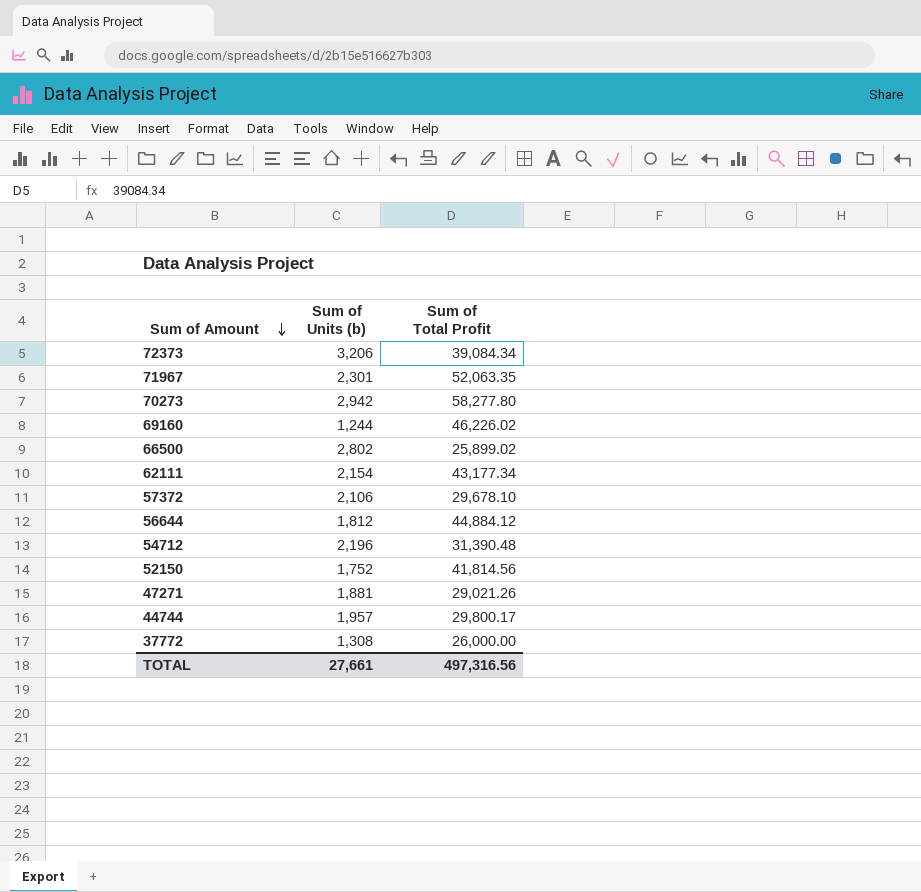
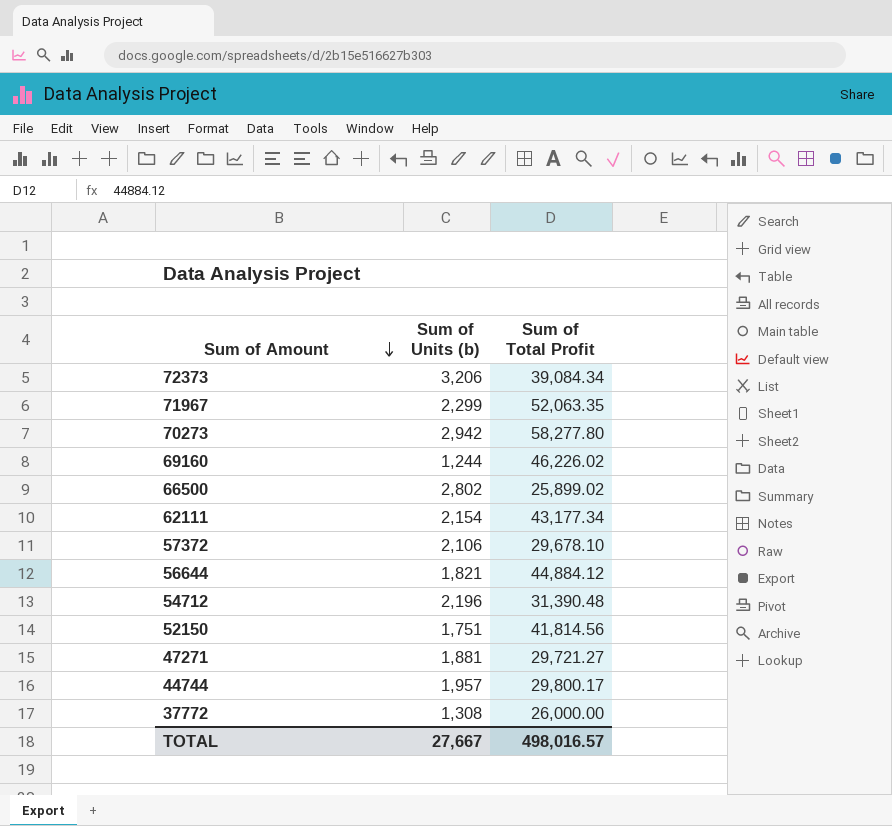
71967 | Sum of Units (b): 2,301 -> 2,299
56644 | Sum of Units (b): 1,812 -> 1,821
52150 | Sum of Units (b): 1,752 -> 1,751
47271 | Sum of Total Profit: 29,021.26 -> 29,721.27
TOTAL | Sum of Units (b): 27,661 -> 27,667
TOTAL | Sum of Total Profit: 497,316.56 -> 498,016.57

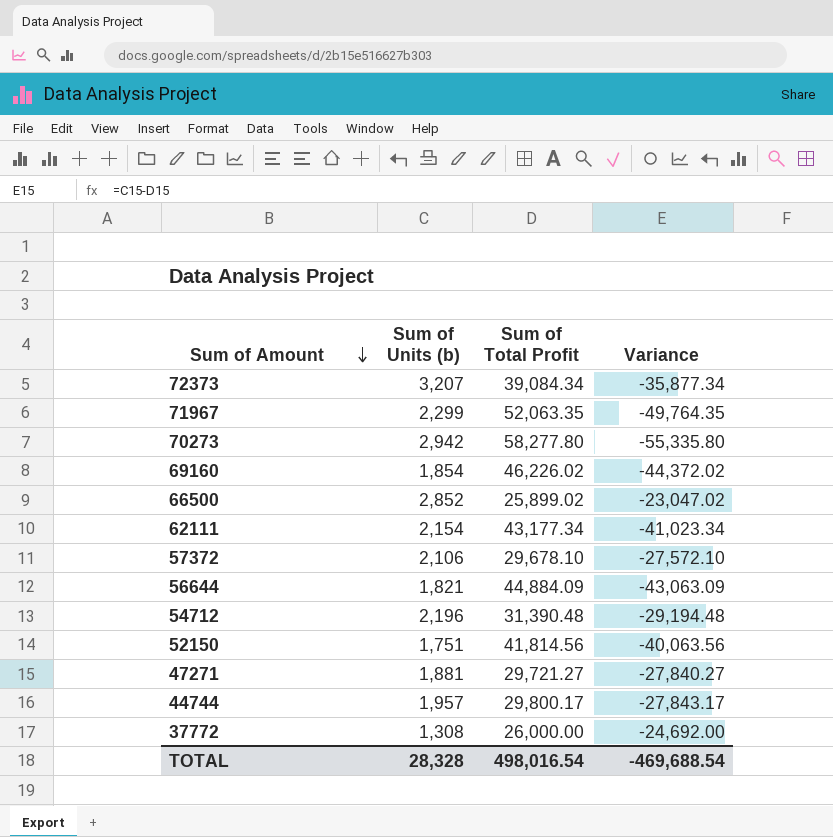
column Variance | formula: none -> [Sum of Units (b)] - [Sum of Total Profit]
72373 | Sum of Units (b): 3,206 -> 3,207
69160 | Sum of Units (b): 1,244 -> 1,854
66500 | Sum of Units (b): 2,802 -> 2,852
56644 | Sum of Total Profit: 44,884.12 -> 44,884.09
TOTAL | Sum of Units (b): 27,667 -> 28,328
TOTAL | Sum of Total Profit: 498,016.57 -> 498,016.54

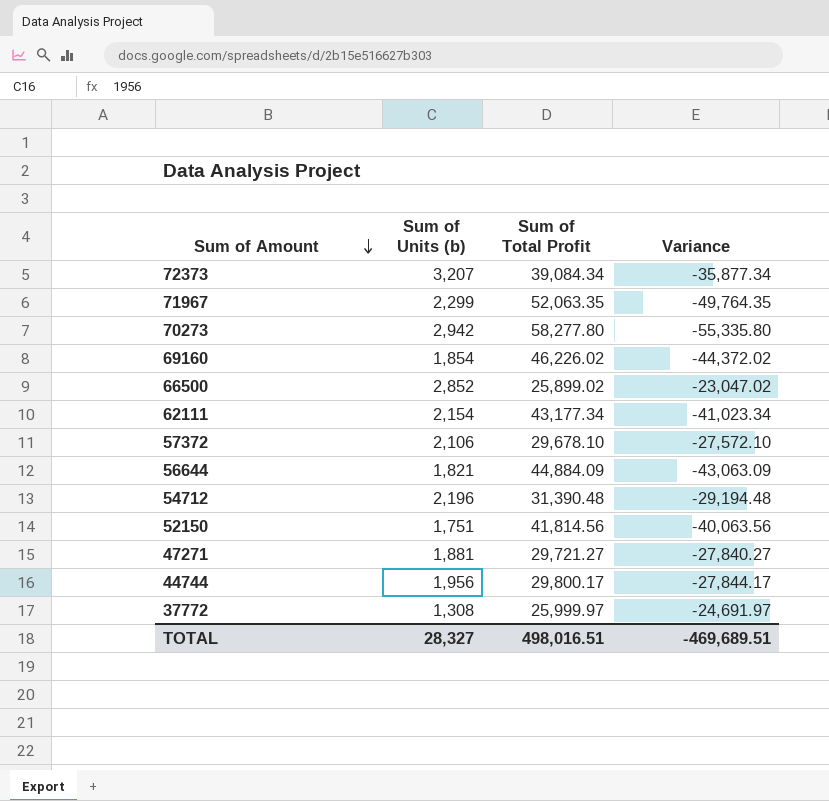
44744 | Sum of Units (b): 1,957 -> 1,956
44744 | Variance: -27,843.17 -> -27,844.17
37772 | Sum of Total Profit: 26,000.00 -> 25,999.97
37772 | Variance: -24,692.00 -> -24,691.97
TOTAL | Sum of Units (b): 28,328 -> 28,327
TOTAL | Sum of Total Profit: 498,016.54 -> 498,016.51
TOTAL | Variance: -469,688.54 -> -469,689.51

